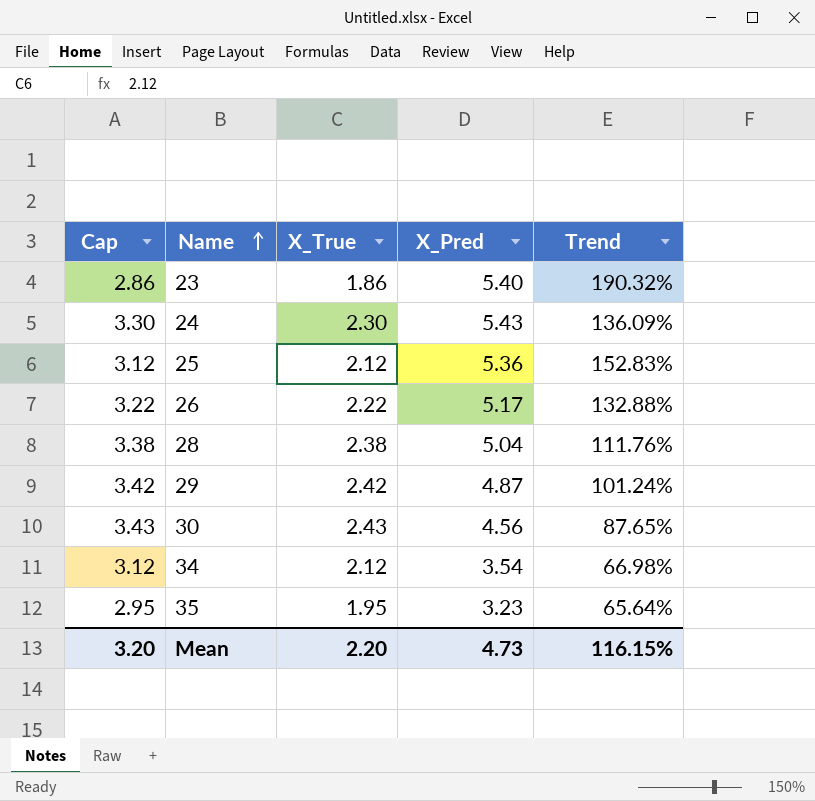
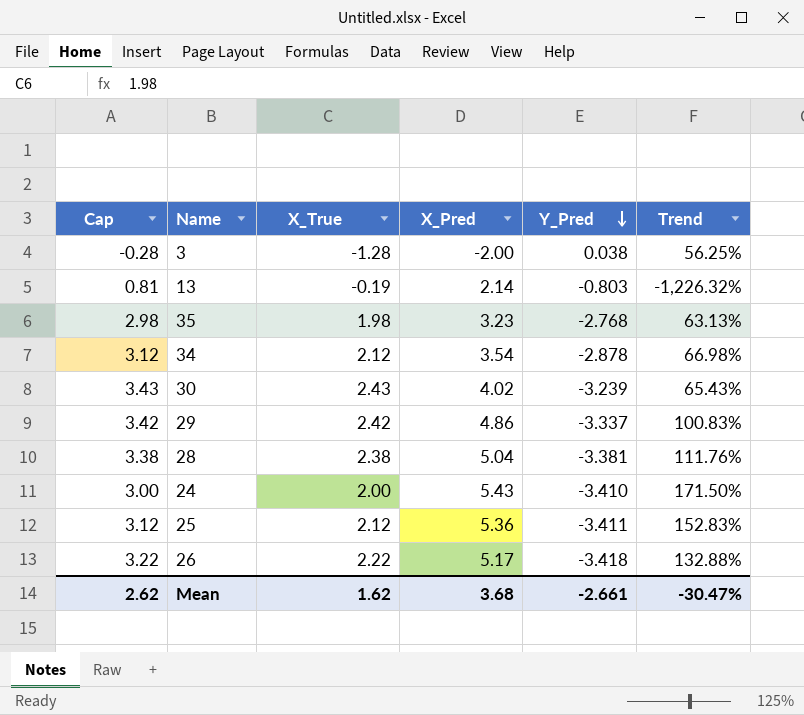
row order: Name ascending -> Y_Pred descending
column Y_Pred | position: none -> 5
row 23: 2.86 | 1.86 | 5.40 | 190.32% -> none
row 3: none -> -0.28 | -1.28 | -2.00 | 0.038 | 56.25%
row 13: none -> 0.81 | -0.19 | 2.14 | -0.803 | -1,226.32%
35 | Cap: 2.95 -> 2.98
35 | X_True: 1.95 -> 1.98
35 | Trend: 65.64% -> 63.13%
30 | X_Pred: 4.56 -> 4.02
30 | Trend: 87.65% -> 65.43%
29 | X_Pred: 4.87 -> 4.86
29 | Trend: 101.24% -> 100.83%
24 | Cap: 3.30 -> 3.00
24 | X_True: 2.30 -> 2.00
24 | Trend: 136.09% -> 171.50%
Mean | Cap: 3.20 -> 2.62
Mean | X_True: 2.20 -> 1.62
Mean | X_Pred: 4.73 -> 3.68
Mean | Trend: 116.15% -> -30.47%

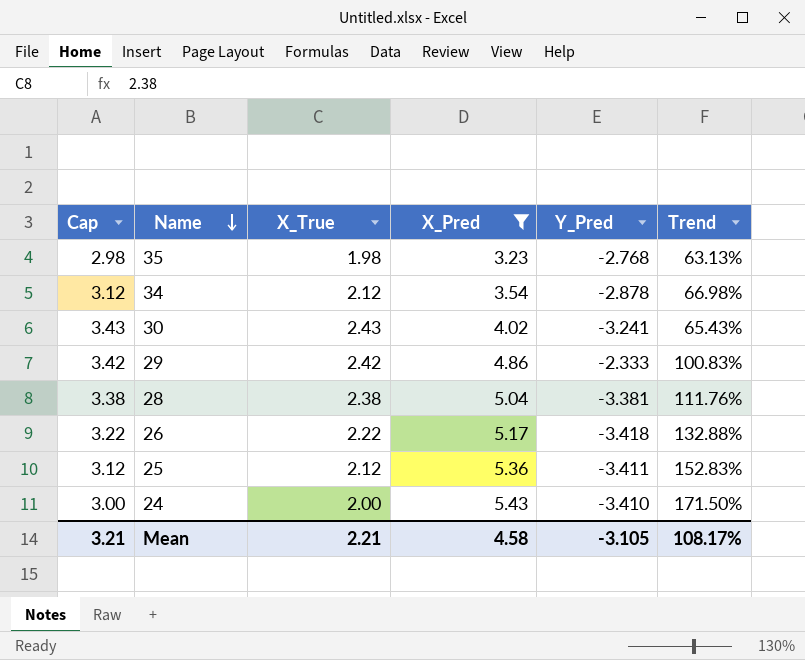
filter: none -> X_Pred >= 3.23
row order: Y_Pred descending -> Name descending
30 | Y_Pred: -3.239 -> -3.241
29 | Y_Pred: -3.337 -> -2.333
Mean | Cap: 2.62 -> 3.21
Mean | X_True: 1.62 -> 2.21
Mean | X_Pred: 3.68 -> 4.58
Mean | Y_Pred: -2.661 -> -3.105
Mean | Trend: -30.47% -> 108.17%

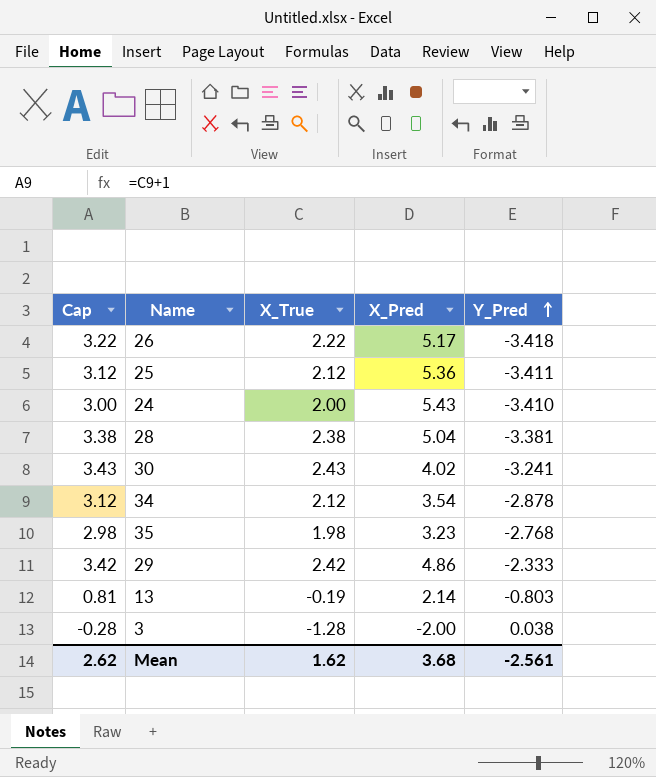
filter: X_Pred >= 3.23 -> none
row order: Name descending -> Y_Pred ascending
column Trend | formula: ([X_Pred] - [X_True]) / [X_True] -> none
Mean | Cap: 3.21 -> 2.62
Mean | X_True: 2.21 -> 1.62
Mean | X_Pred: 4.58 -> 3.68
Mean | Y_Pred: -3.105 -> -2.561

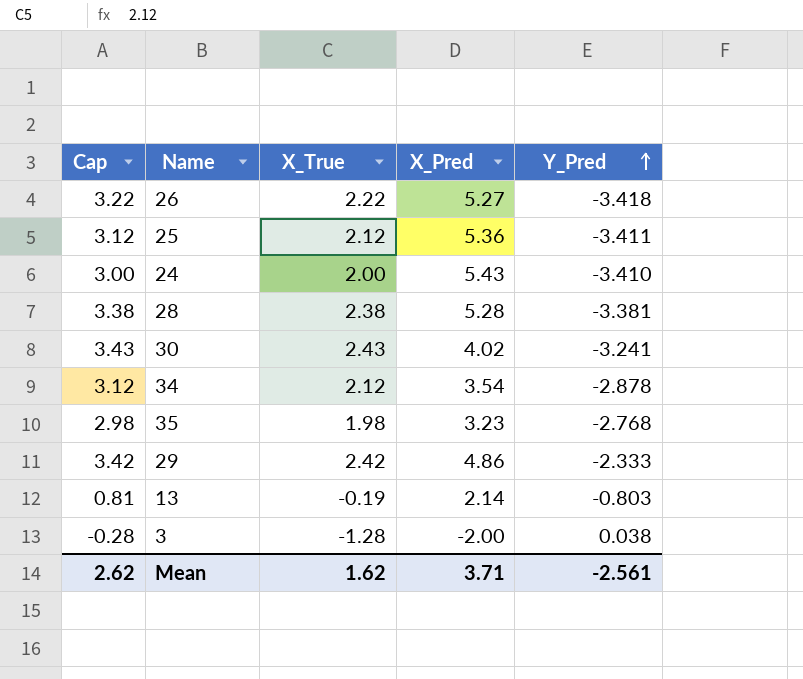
26 | X_Pred: 5.17 -> 5.27
28 | X_Pred: 5.04 -> 5.28
Mean | X_Pred: 3.68 -> 3.71

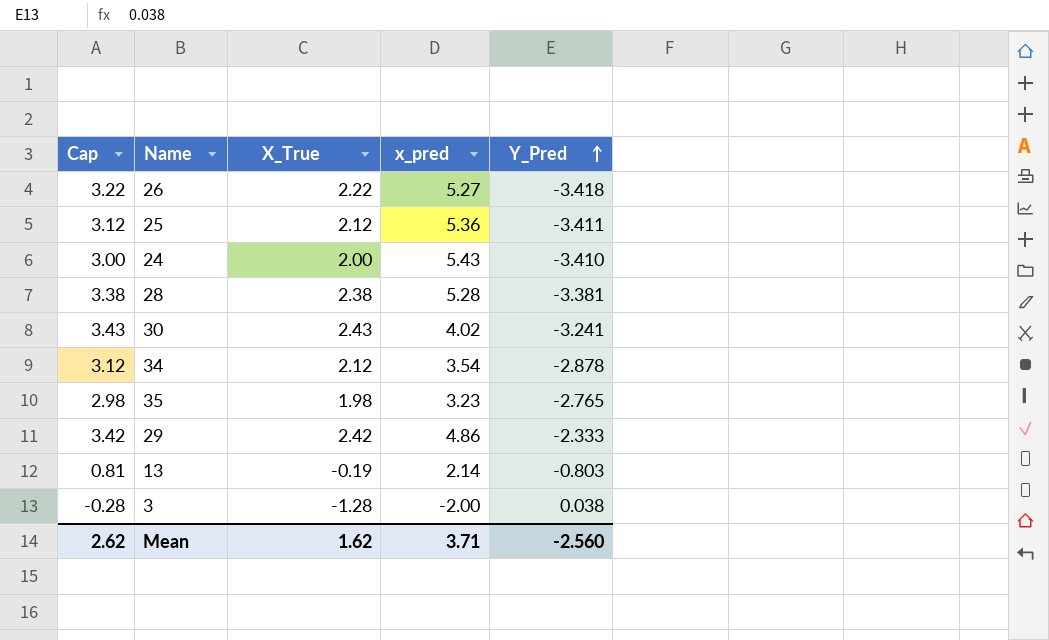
column name: X_Pred -> x_pred
35 | Y_Pred: -2.768 -> -2.765
Mean | Y_Pred: -2.561 -> -2.560

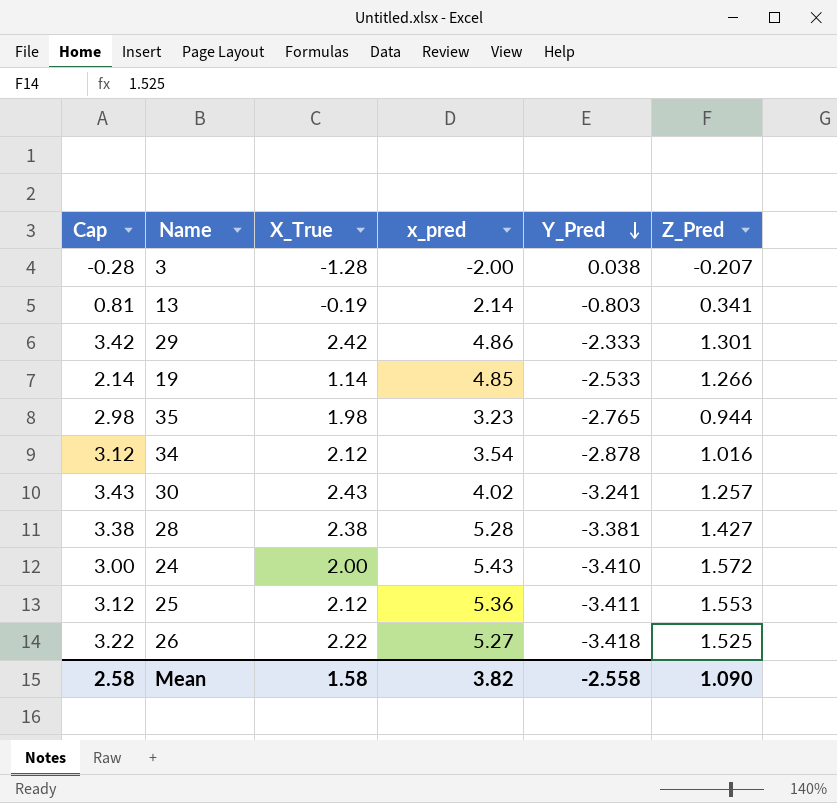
row order: Y_Pred ascending -> Y_Pred descending
column Z_Pred | position: none -> 6
row 19: none -> 2.14 | 1.14 | 4.85 | -2.533 | 1.266
Mean | Cap: 2.62 -> 2.58
Mean | X_True: 1.62 -> 1.58
Mean | x_pred: 3.71 -> 3.82
Mean | Y_Pred: -2.560 -> -2.558

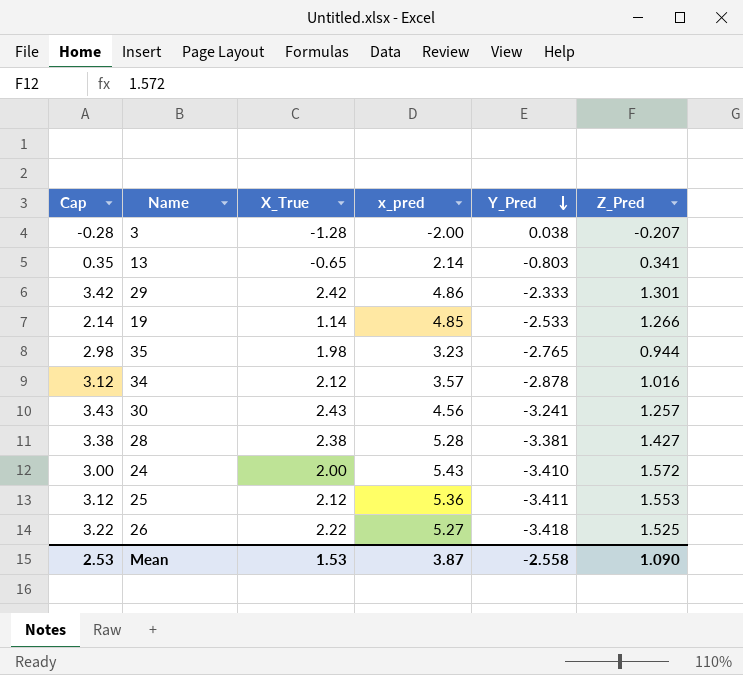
13 | Cap: 0.81 -> 0.35
13 | X_True: -0.19 -> -0.65
34 | x_pred: 3.54 -> 3.57
30 | x_pred: 4.02 -> 4.56
Mean | Cap: 2.58 -> 2.53
Mean | X_True: 1.58 -> 1.53
Mean | x_pred: 3.82 -> 3.87

